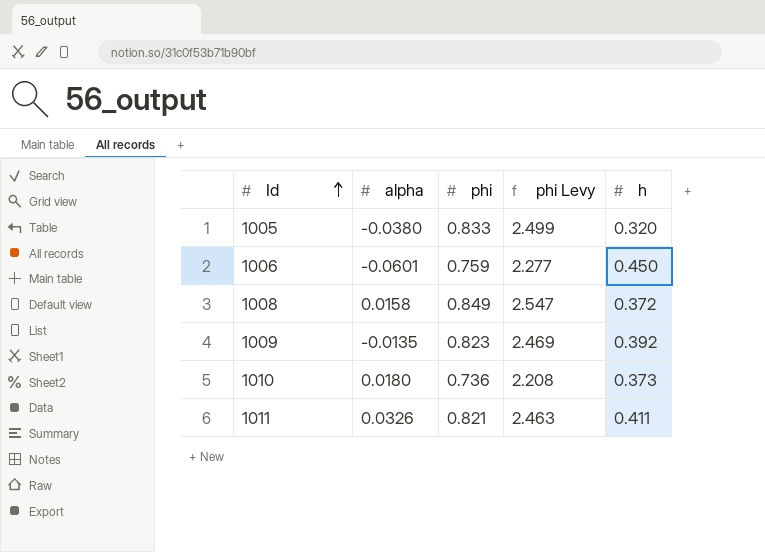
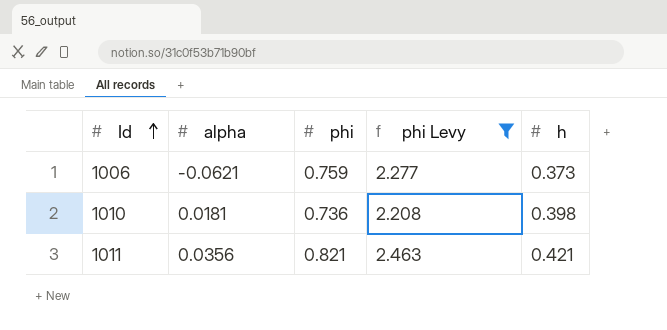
filter: none -> phi Levy <= 2.463
1006 | alpha: -0.0601 -> -0.0621
1006 | h: 0.450 -> 0.373
1010 | alpha: 0.0180 -> 0.0181
1010 | h: 0.373 -> 0.398
1011 | alpha: 0.0326 -> 0.0356
1011 | h: 0.411 -> 0.421

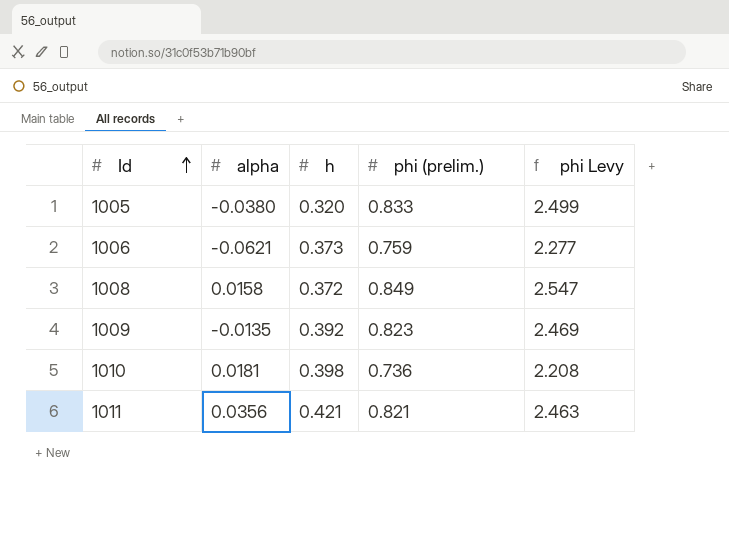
filter: phi Levy <= 2.463 -> none
column h | position: 5 -> 3
column name: phi -> phi (prelim.)

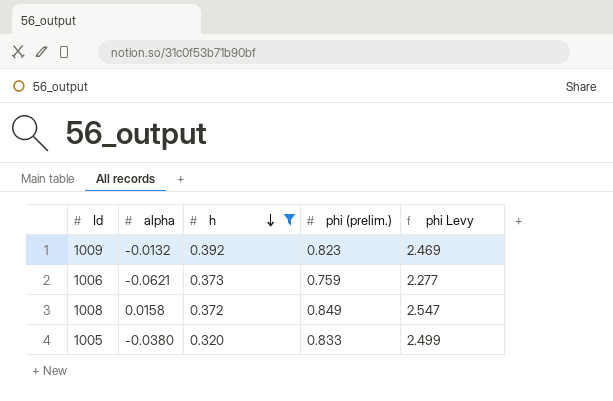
filter: none -> h <= 0.392
row order: Id ascending -> h descending
1009 | alpha: -0.0135 -> -0.0132

